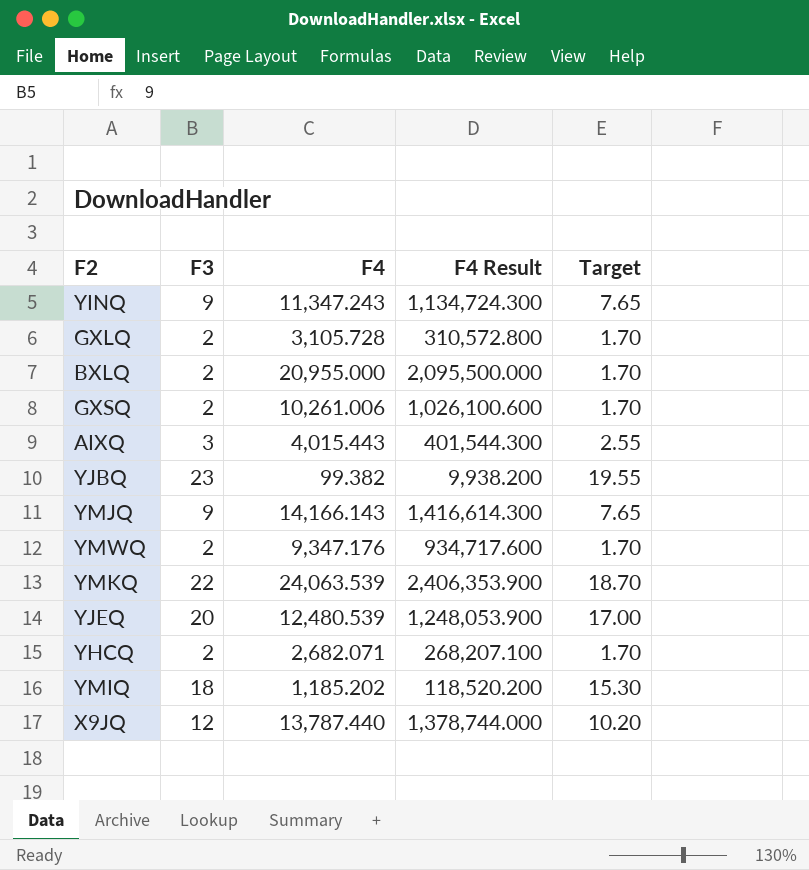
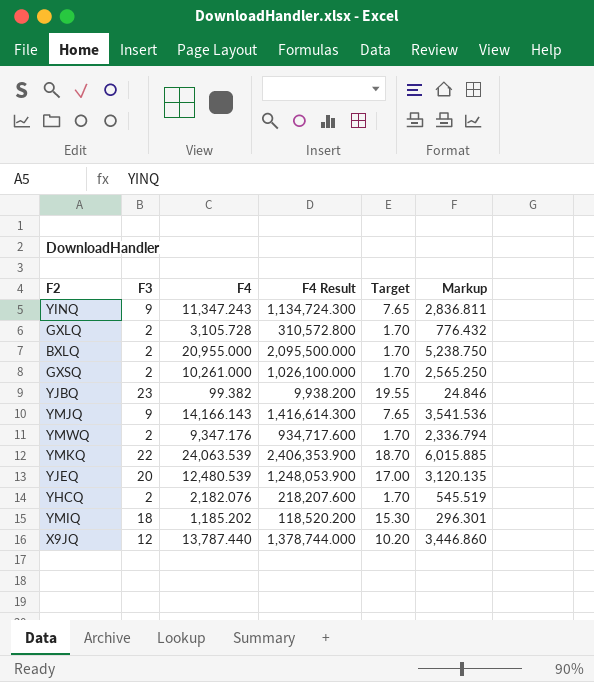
column Markup | formula: none -> [F4] * 0.25
row AIXQ: 3 | 4,015.443 | 401,544.300 | 2.55 -> none
GXSQ | F4: 10,261.006 -> 10,261.000
GXSQ | F4 Result: 1,026,100.600 -> 1,026,100.000
YHCQ | F4: 2,682.071 -> 2,182.076
YHCQ | F4 Result: 268,207.100 -> 218,207.600

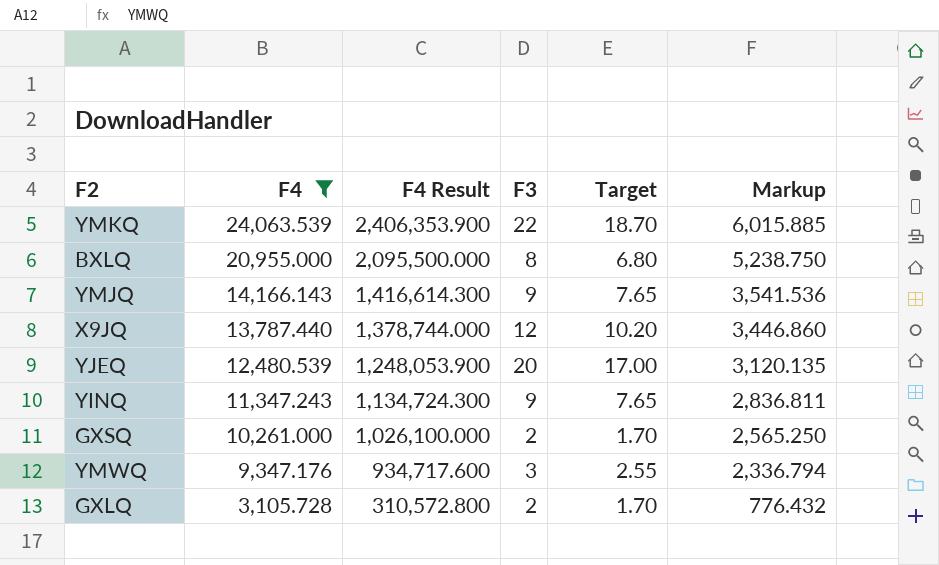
filter: none -> F4 >= 3,105.728
row order: none -> F4 descending
column F3 | position: 2 -> 4
BXLQ | F3: 2 -> 8
BXLQ | Target: 1.70 -> 6.80
YMWQ | F3: 2 -> 3
YMWQ | Target: 1.70 -> 2.55

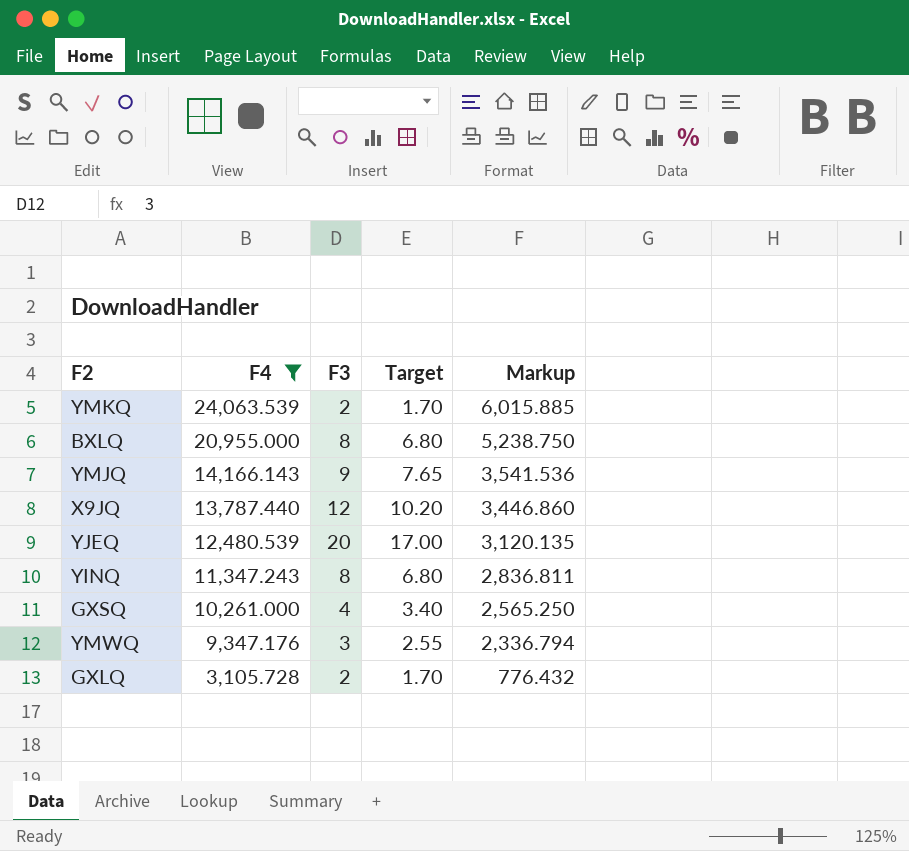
column F4 Result | formula: [F4] * 100 -> none
YMKQ | F3: 22 -> 2
YMKQ | Target: 18.70 -> 1.70
YINQ | F3: 9 -> 8
YINQ | Target: 7.65 -> 6.80
GXSQ | F3: 2 -> 4
GXSQ | Target: 1.70 -> 3.40

